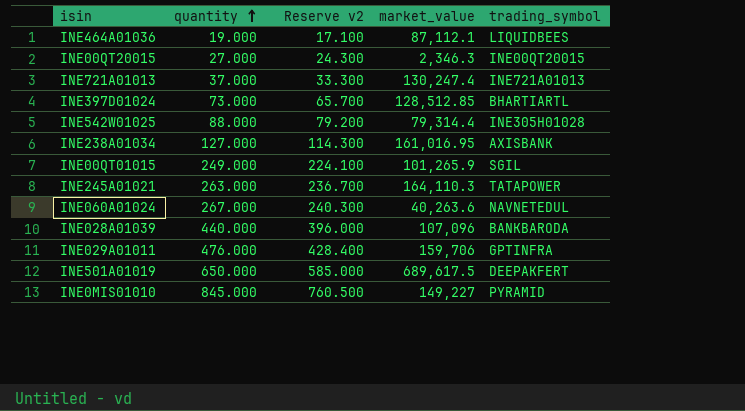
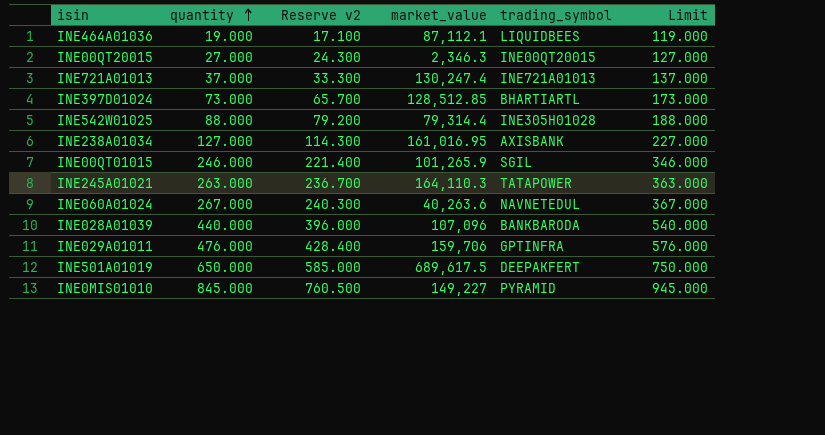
column Limit | formula: none -> [quantity] + 100
INE00QT01015 | quantity: 249.000 -> 246.000
INE00QT01015 | Reserve v2: 224.100 -> 221.400

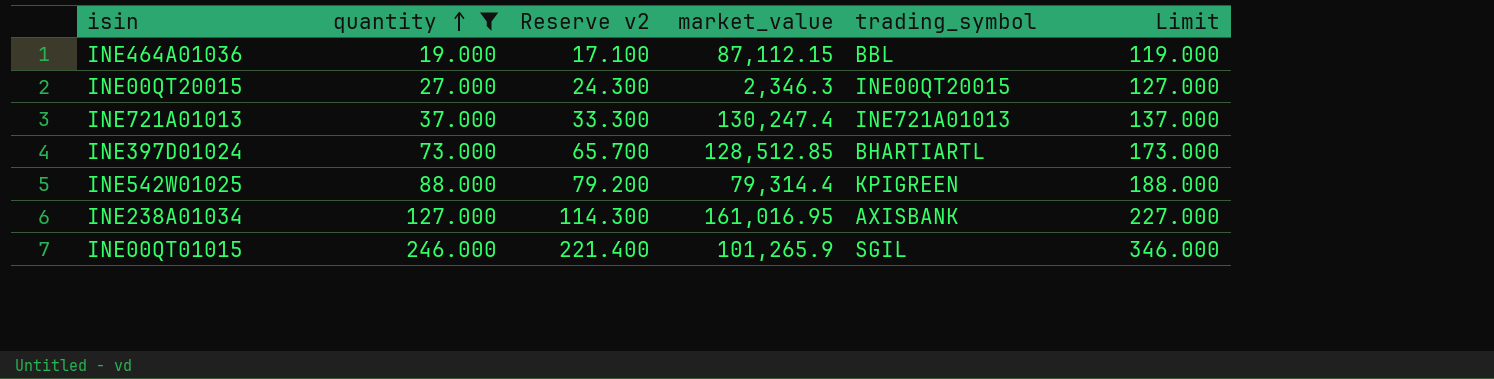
filter: none -> quantity <= 246.000
INE464A01036 | market_value: 87,112.1 -> 87,112.15
INE464A01036 | trading_symbol: LIQUIDBEES -> BBL
INE542W01025 | trading_symbol: INE305H01028 -> KPIGREEN

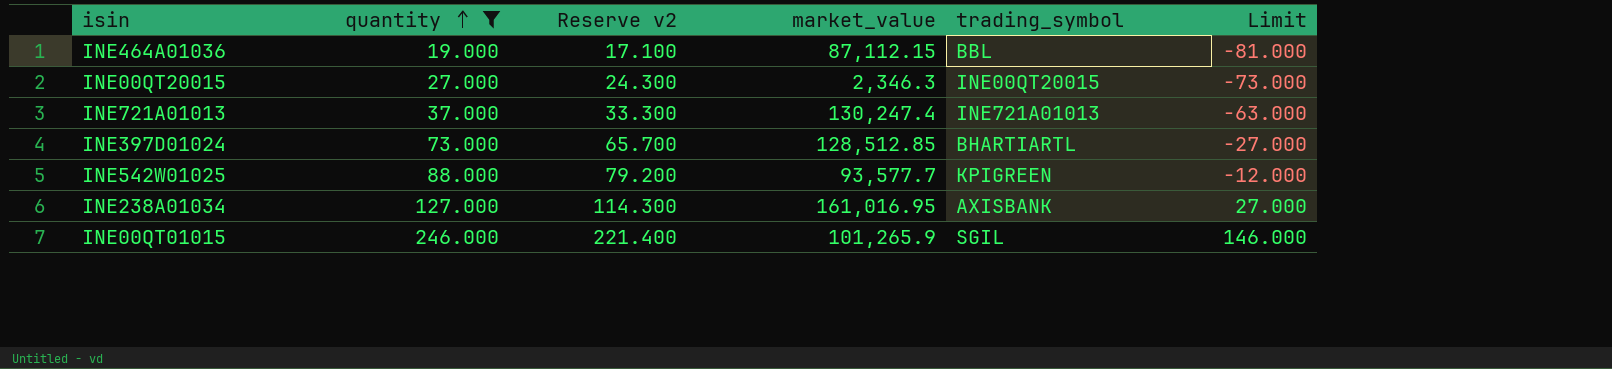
column Limit | formula: [quantity] + 100 -> [quantity] - 100
INE542W01025 | market_value: 79,314.4 -> 93,577.7

